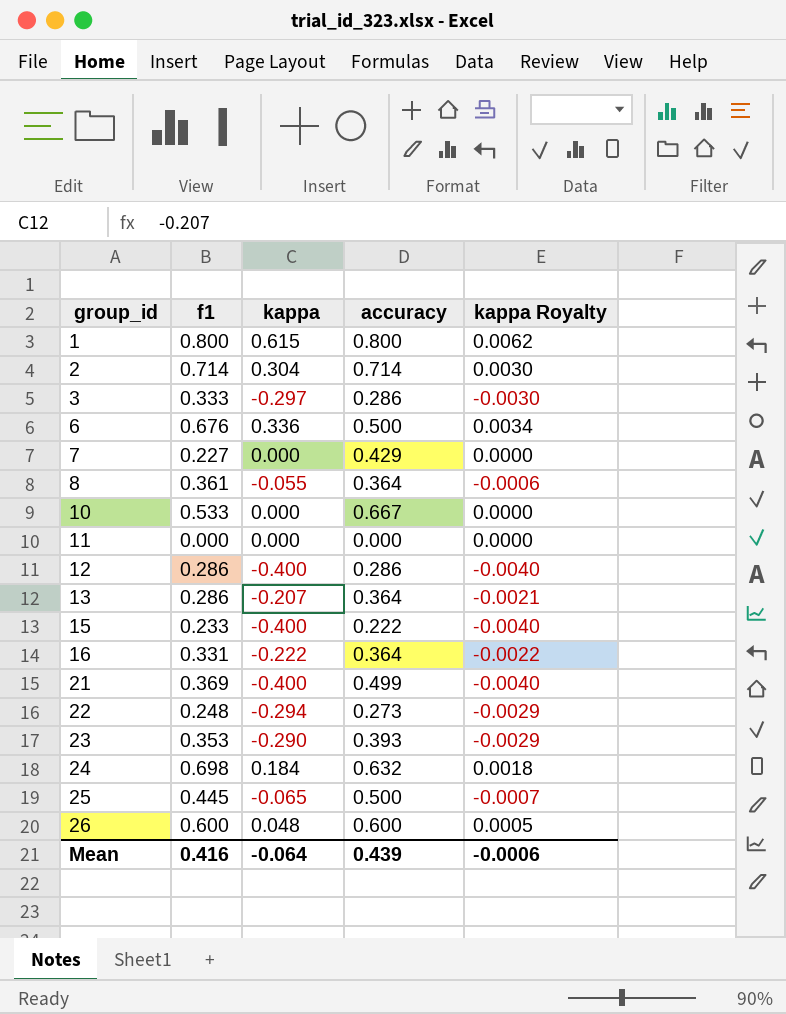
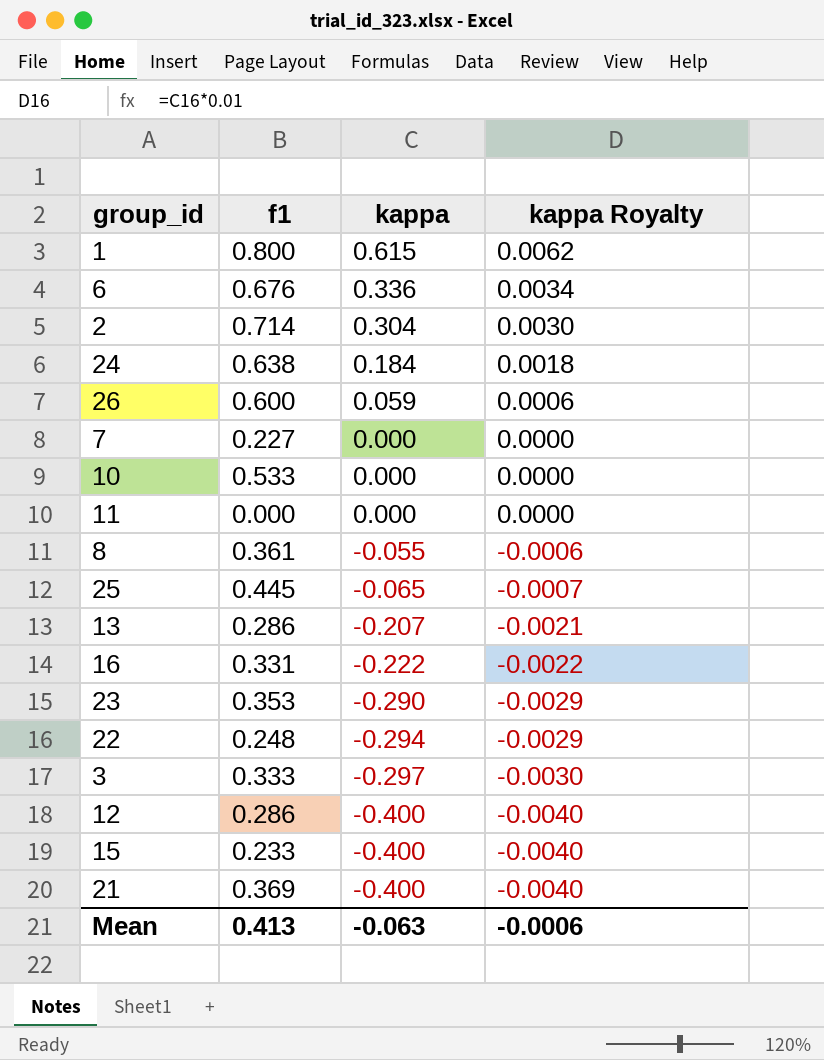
row order: group_id ascending -> kappa descending
column accuracy | position: 4 -> none
24 | f1: 0.698 -> 0.638
26 | kappa: 0.048 -> 0.059
26 | kappa Royalty: 0.0005 -> 0.0006
Mean | f1: 0.416 -> 0.413
Mean | kappa: -0.064 -> -0.063

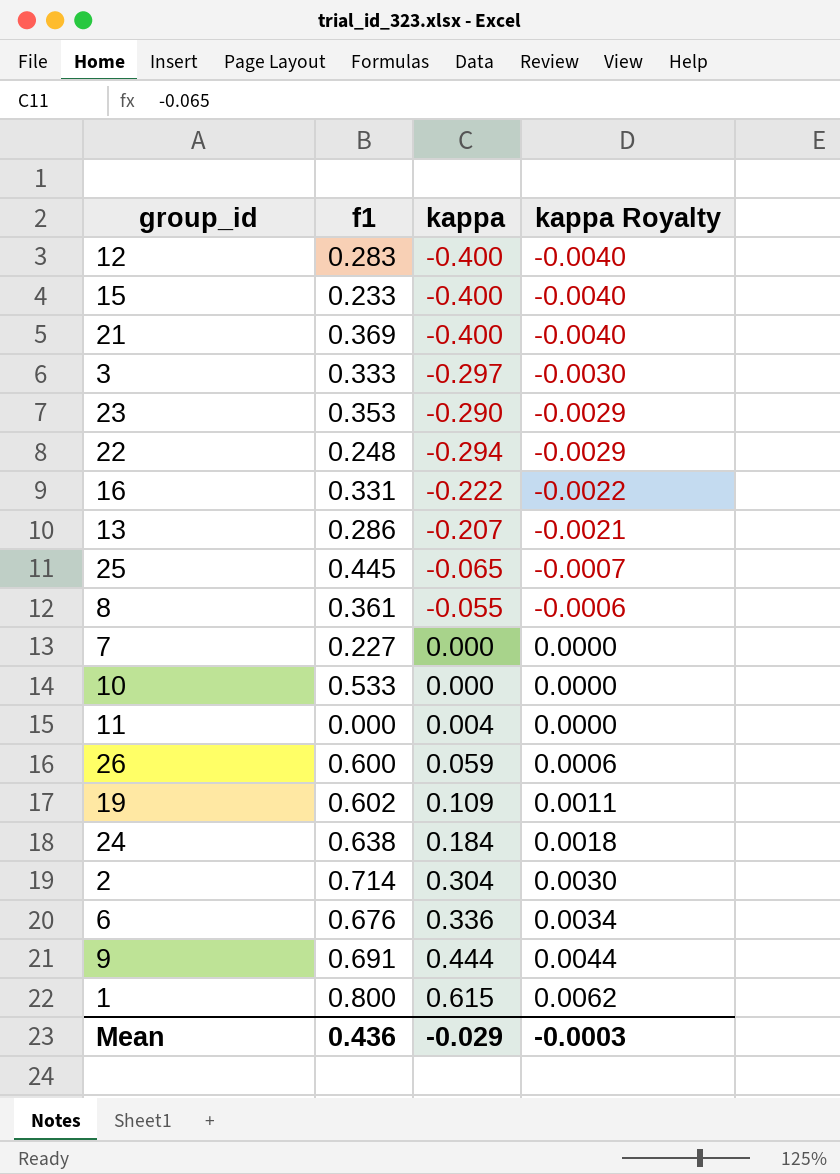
row order: kappa descending -> kappa Royalty ascending
12 | f1: 0.286 -> 0.283
11 | kappa: 0.000 -> 0.004
row 19: none -> 0.602 | 0.109 | 0.0011
row 9: none -> 0.691 | 0.444 | 0.0044
Mean | f1: 0.413 -> 0.436
Mean | kappa: -0.063 -> -0.029
Mean | kappa Royalty: -0.0006 -> -0.0003

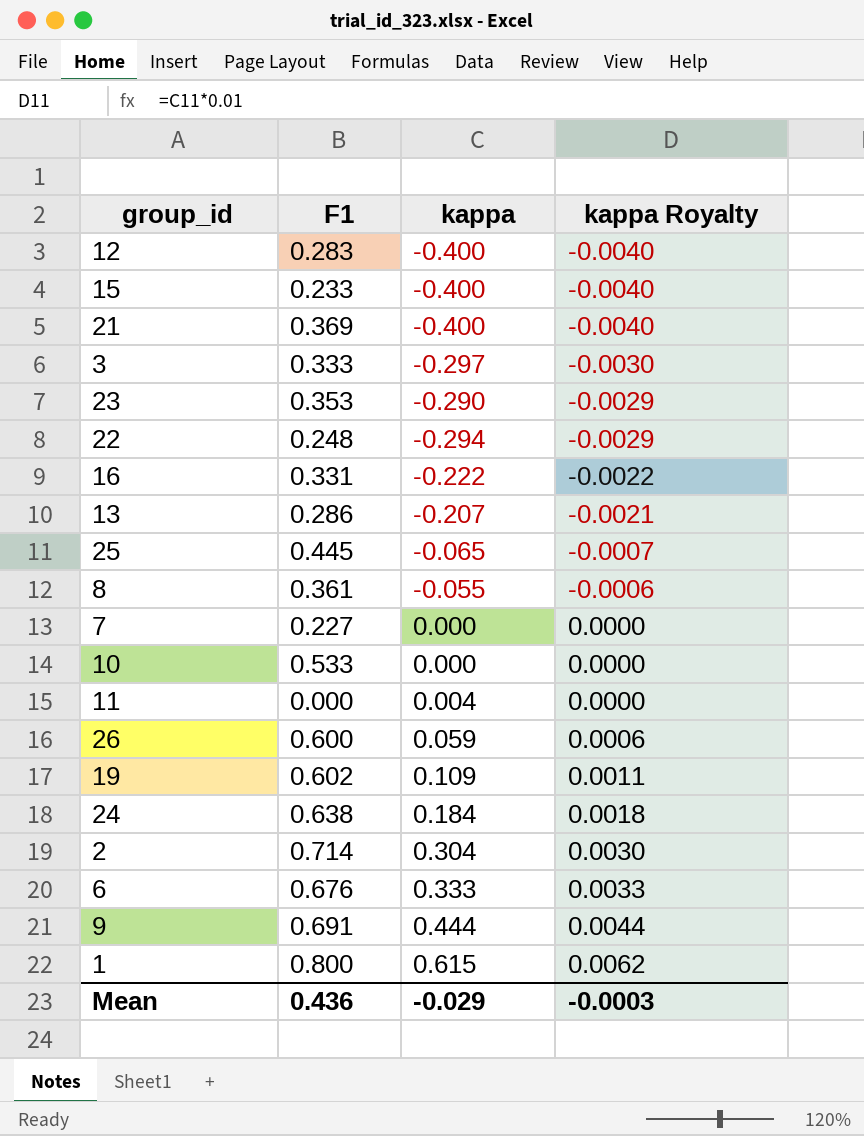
column name: f1 -> F1
6 | kappa: 0.336 -> 0.333
6 | kappa Royalty: 0.0034 -> 0.0033

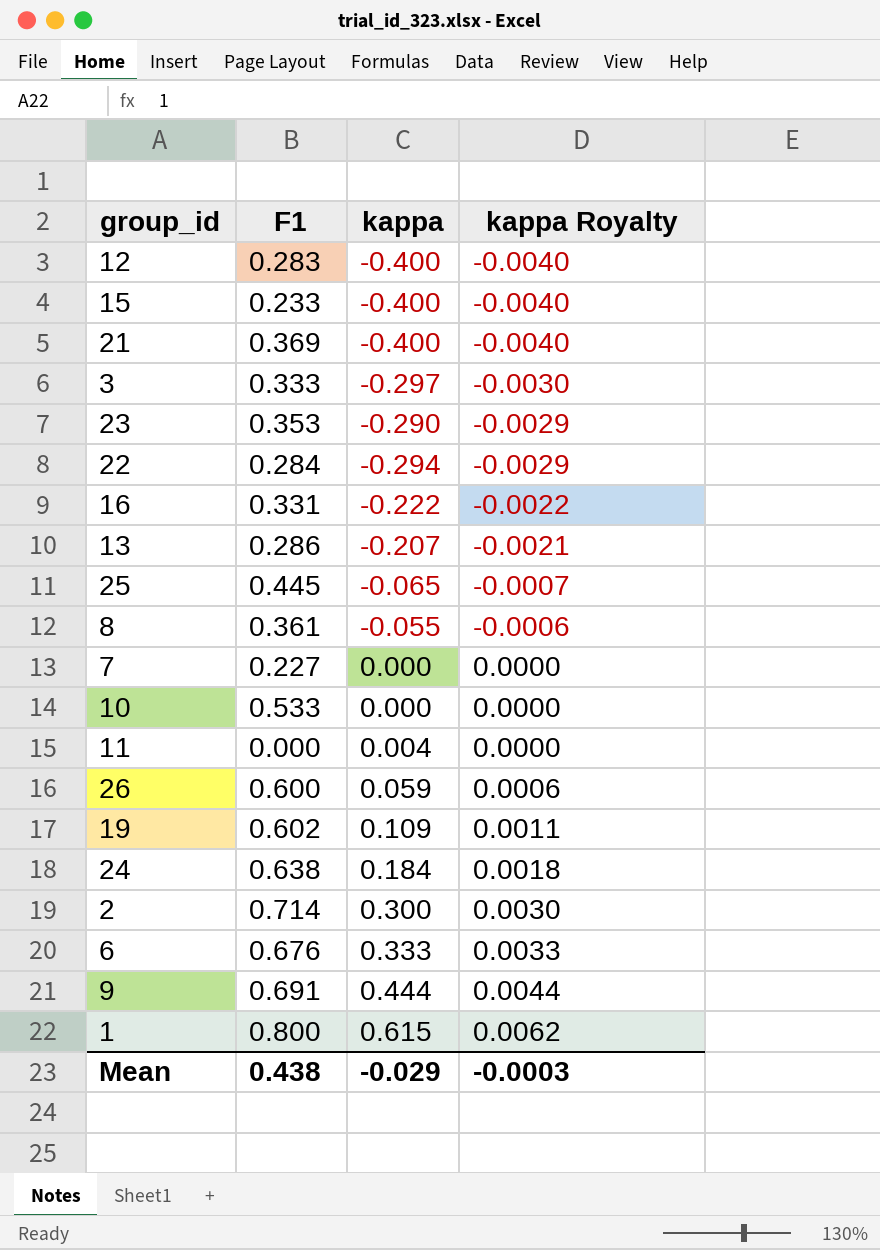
22 | F1: 0.248 -> 0.284
2 | kappa: 0.304 -> 0.300
Mean | F1: 0.436 -> 0.438

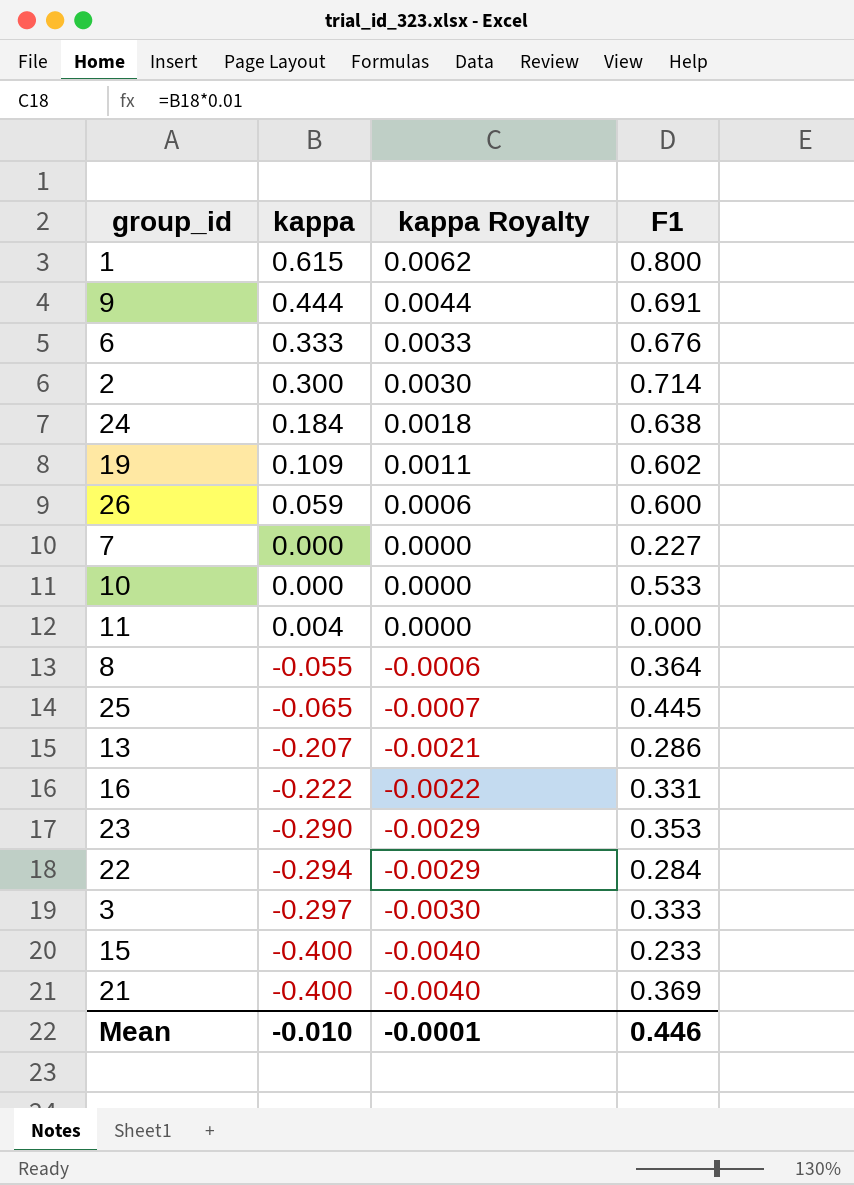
row order: kappa Royalty ascending -> kappa Royalty descending
column F1 | position: 2 -> 4
row 12: 0.283 | -0.400 | -0.0040 -> none
8 | F1: 0.361 -> 0.364
Mean | kappa: -0.029 -> -0.010
Mean | kappa Royalty: -0.0003 -> -0.0001
Mean | F1: 0.438 -> 0.446

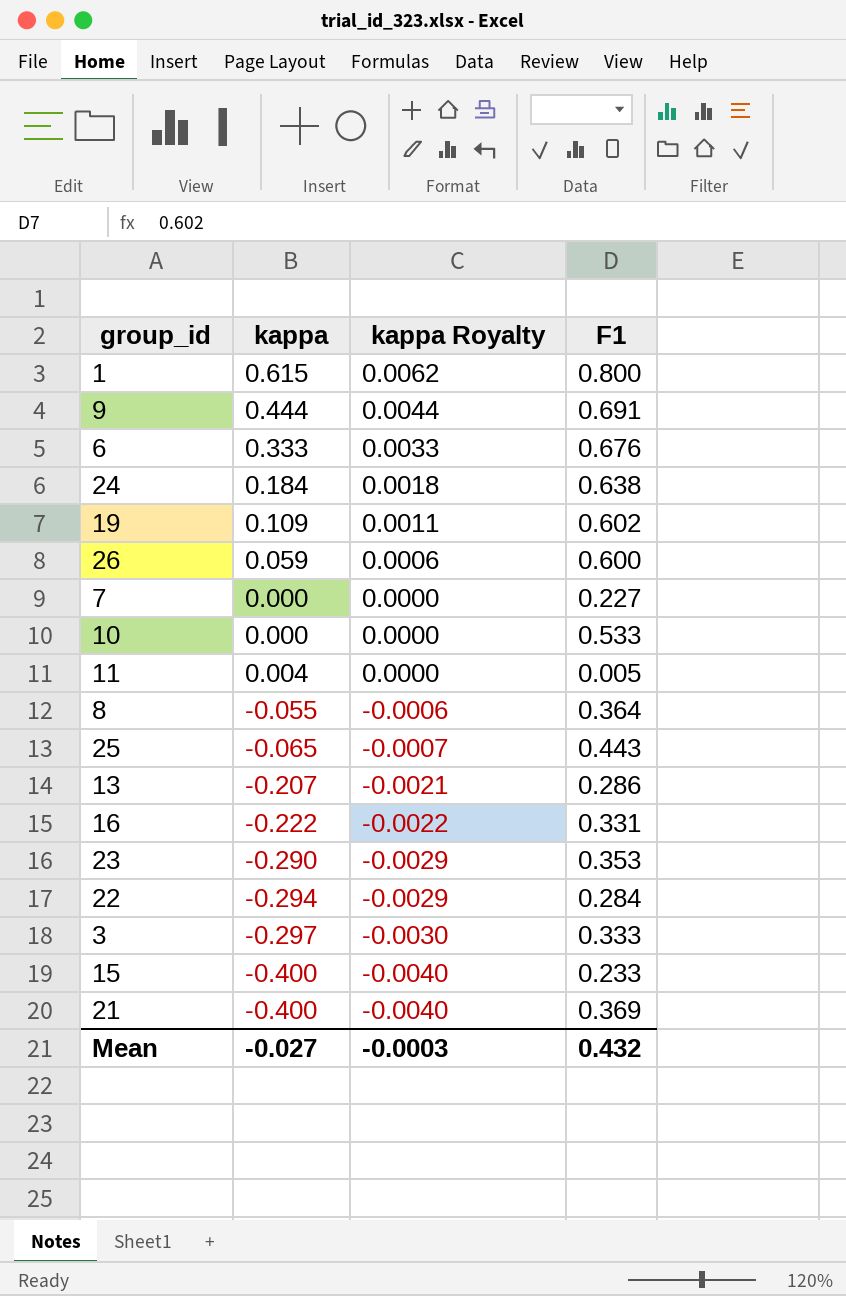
row 2: 0.300 | 0.0030 | 0.714 -> none
11 | F1: 0.000 -> 0.005
25 | F1: 0.445 -> 0.443
Mean | kappa: -0.010 -> -0.027
Mean | kappa Royalty: -0.0001 -> -0.0003
Mean | F1: 0.446 -> 0.432

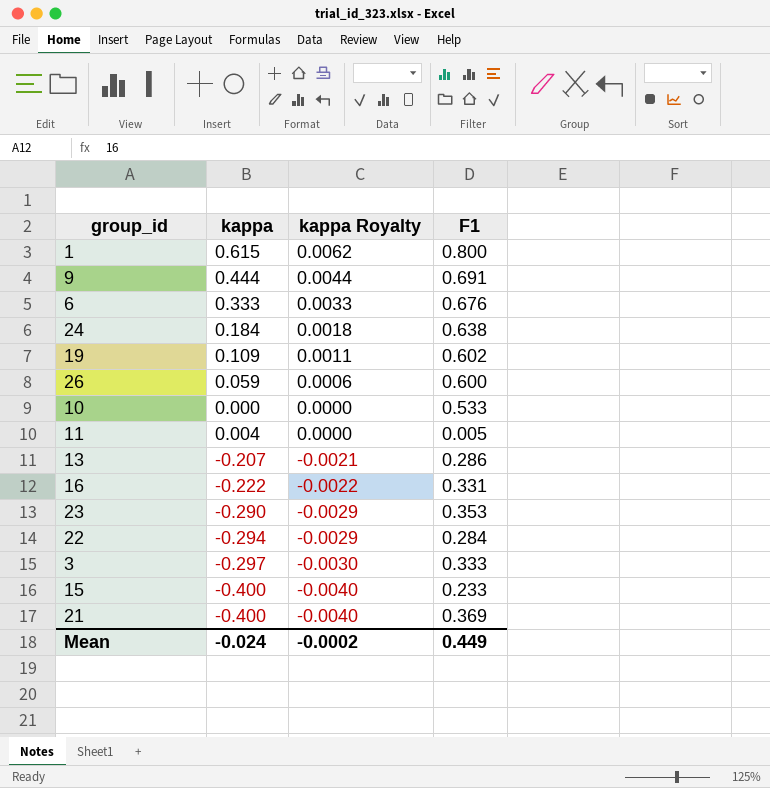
row 7: 0.000 | 0.0000 | 0.227 -> none
row 8: -0.055 | -0.0006 | 0.364 -> none
row 25: -0.065 | -0.0007 | 0.443 -> none
Mean | kappa: -0.027 -> -0.024
Mean | kappa Royalty: -0.0003 -> -0.0002
Mean | F1: 0.432 -> 0.449

